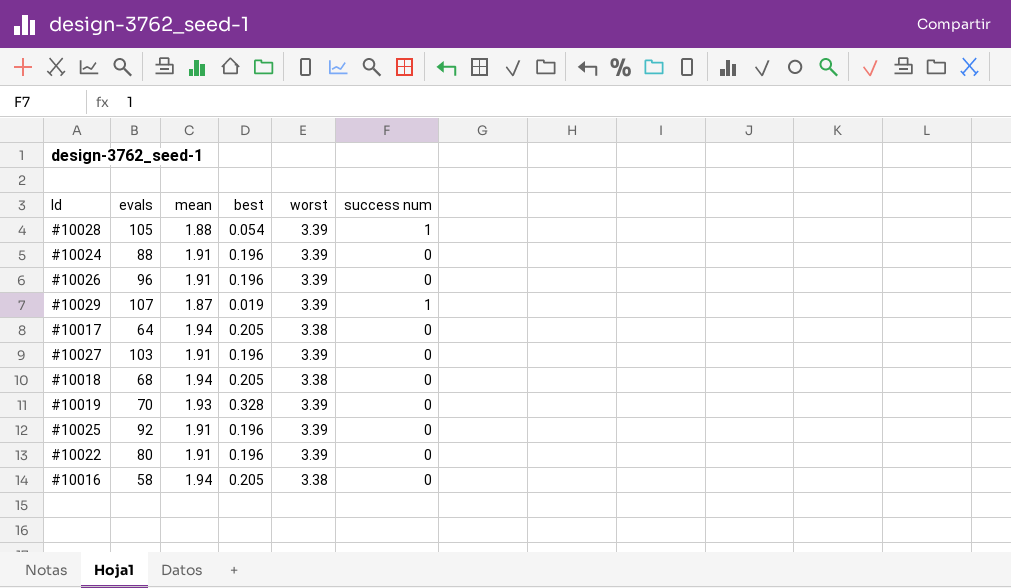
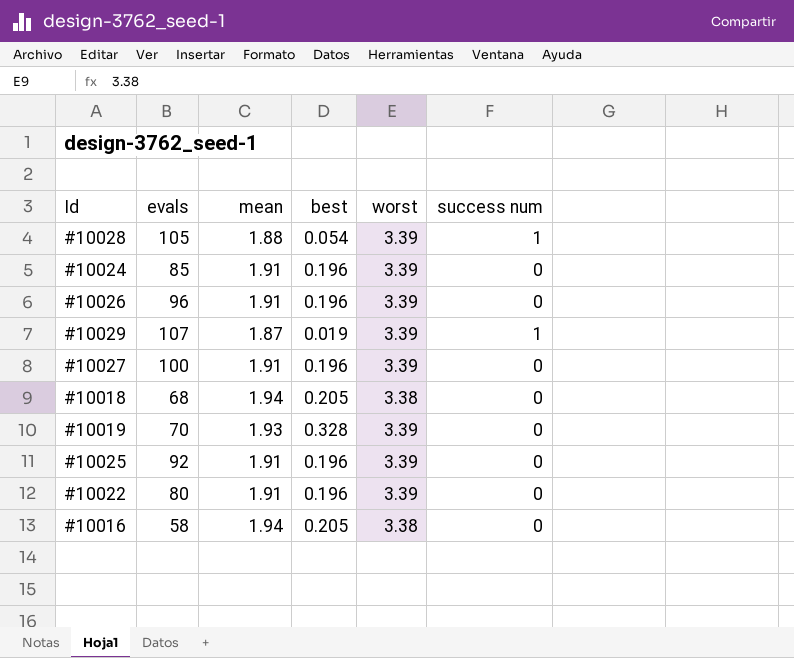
row #10017: 64 | 1.94 | 0.205 | 3.38 | 0 -> none
#10024 | evals: 88 -> 85
#10027 | evals: 103 -> 100

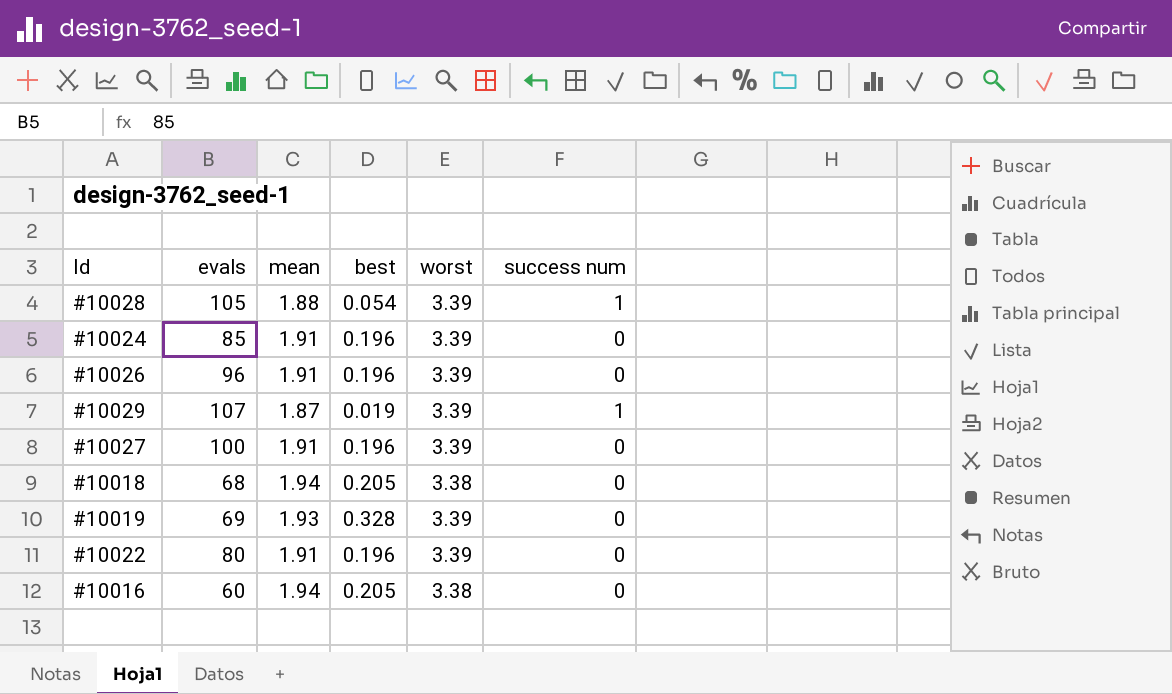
row #10025: 92 | 1.91 | 0.196 | 3.39 | 0 -> none
#10019 | evals: 70 -> 69
#10016 | evals: 58 -> 60

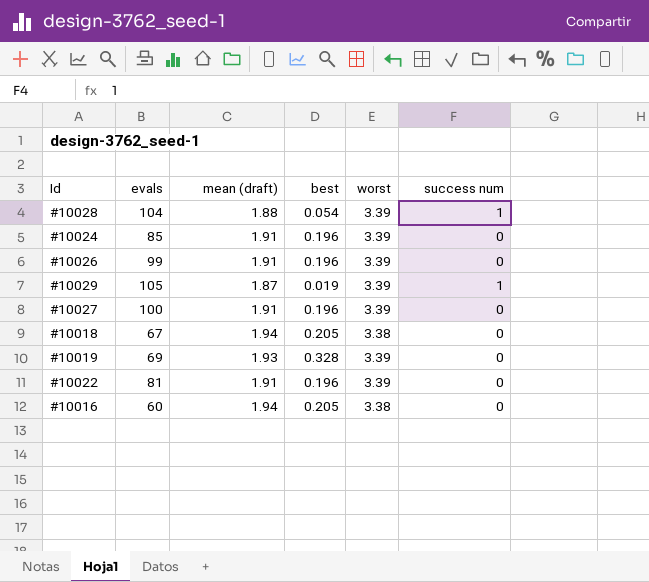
column name: mean -> mean (draft)
#10028 | evals: 105 -> 104
#10026 | evals: 96 -> 99
#10029 | evals: 107 -> 105
#10018 | evals: 68 -> 67
#10022 | evals: 80 -> 81

